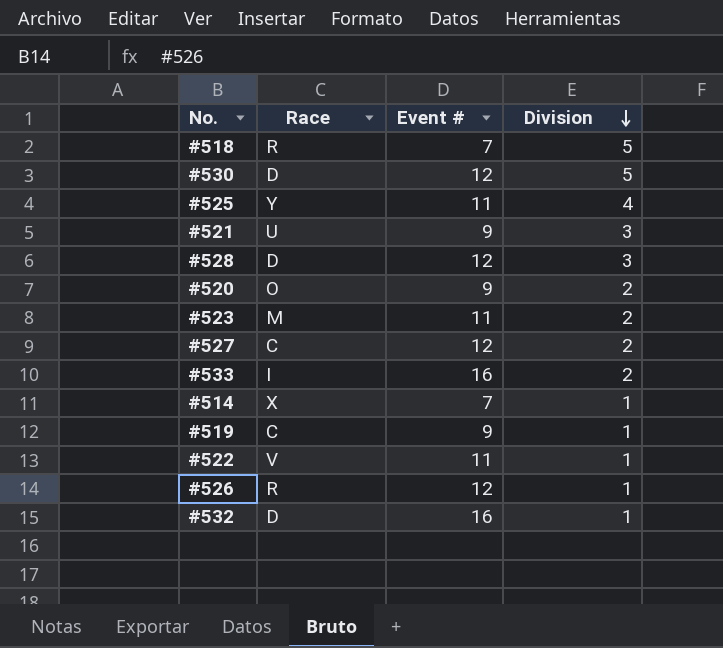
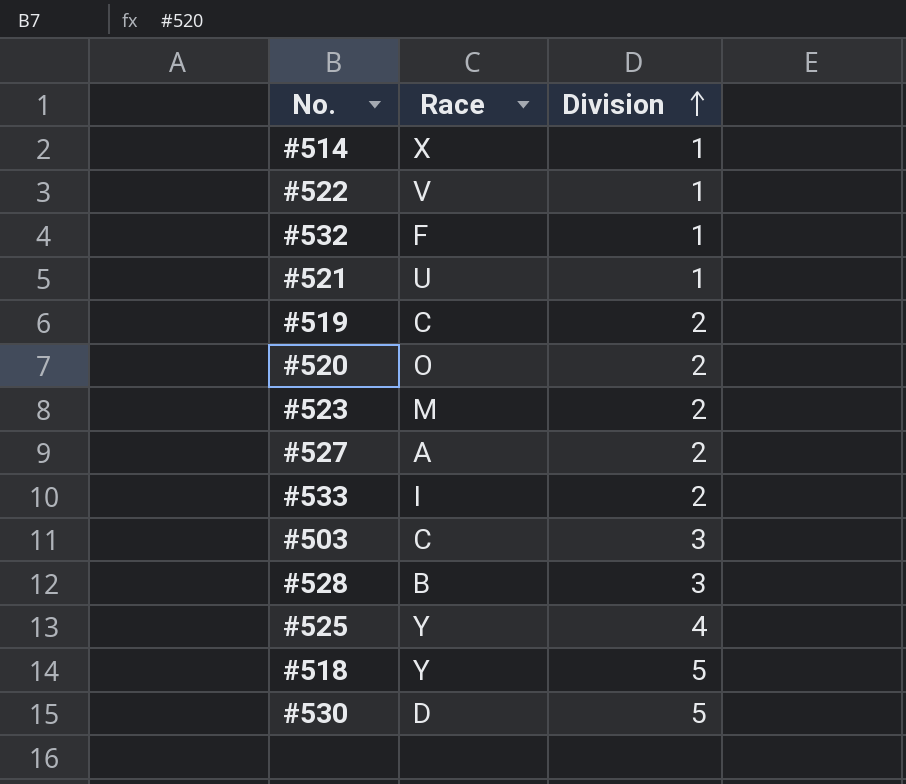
row order: Division descending -> Division ascending
column Event # | position: 3 -> none
row #526: R | 12 | 1 -> none
#532 | Race: D -> F
#521 | Division: 3 -> 1
#519 | Division: 1 -> 2
#527 | Race: C -> A
row #503: none -> C | 3
#528 | Race: D -> B
#518 | Race: R -> Y

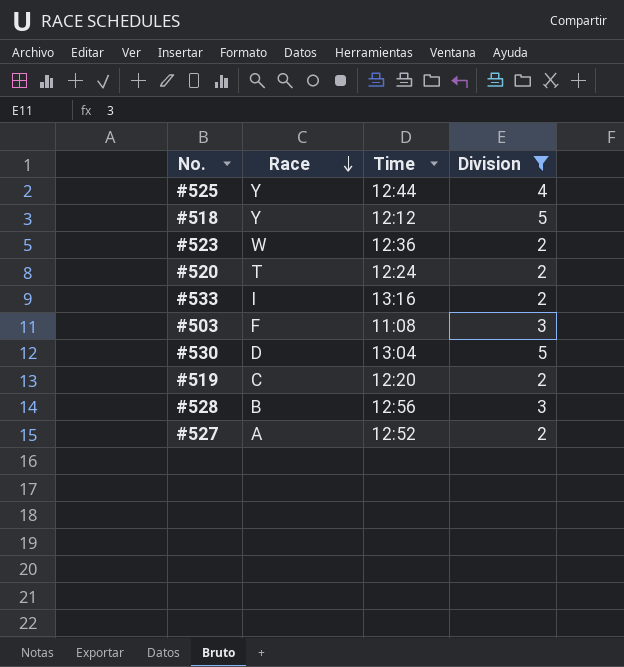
filter: none -> Division != 1
row order: Division ascending -> Race descending
column Time | position: none -> 3
#523 | Race: M -> W
#520 | Race: O -> T
#503 | Race: C -> F

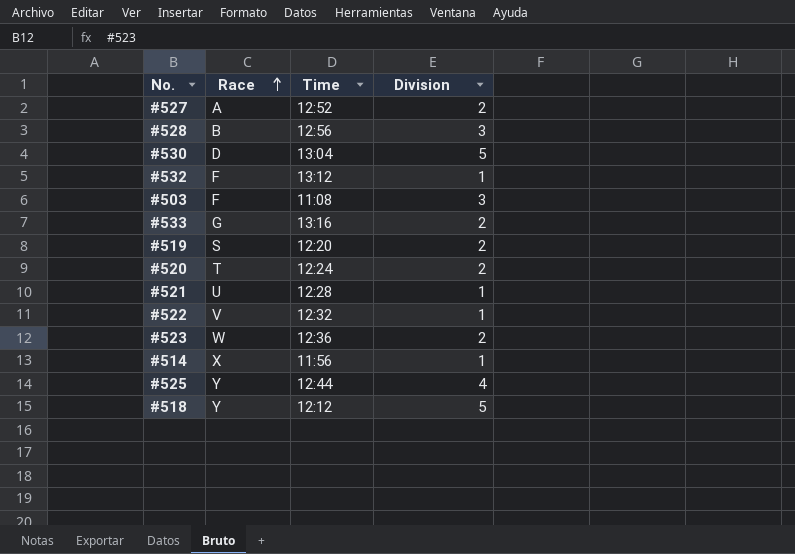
filter: Division != 1 -> none
row order: Race descending -> Race ascending
#533 | Race: I -> G
#519 | Race: C -> S

